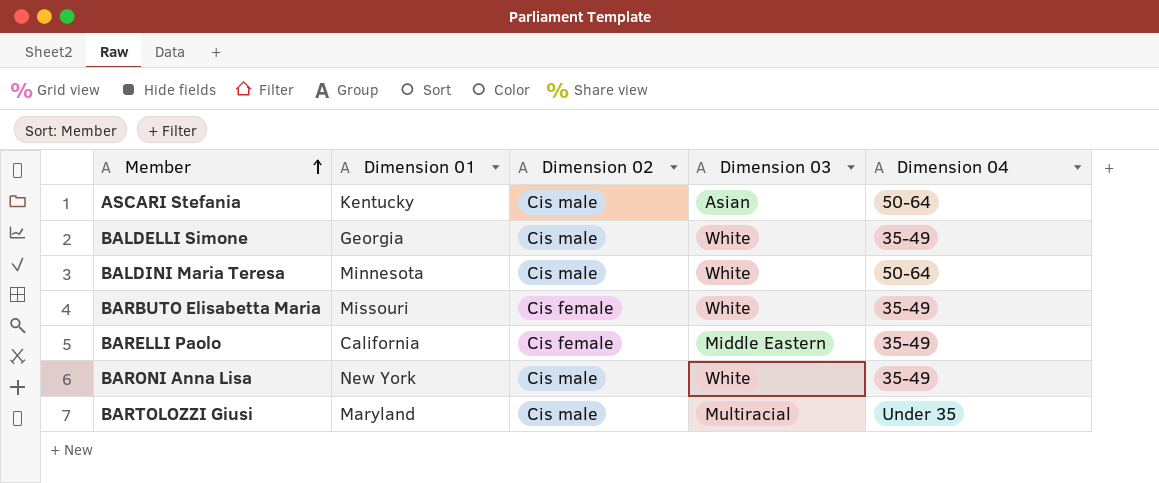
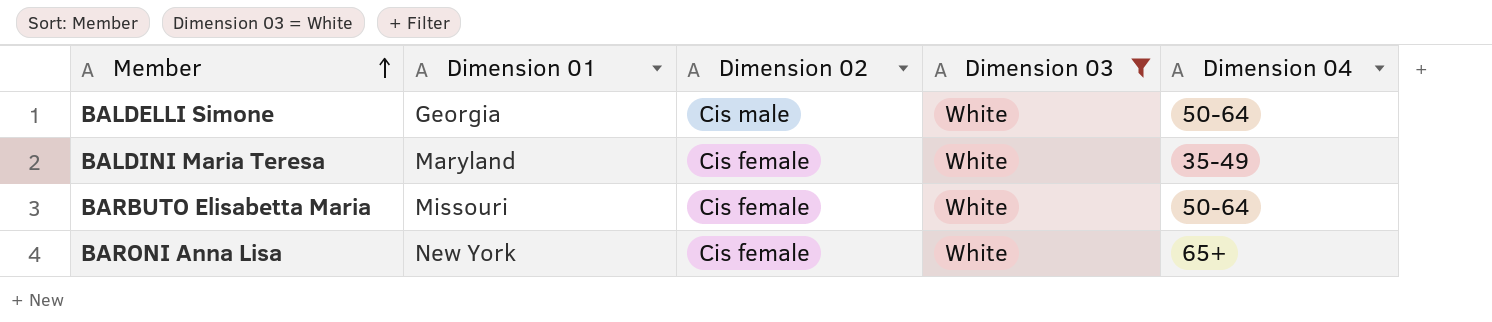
filter: none -> Dimension 03 = White
BALDELLI Simone | Dimension 04: 35-49 -> 50-64
BALDINI Maria Teresa | Dimension 01: Minnesota -> Maryland
BALDINI Maria Teresa | Dimension 02: Cis male -> Cis female
BALDINI Maria Teresa | Dimension 04: 50-64 -> 35-49
BARBUTO Elisabetta Maria | Dimension 04: 35-49 -> 50-64
BARONI Anna Lisa | Dimension 02: Cis male -> Cis female
BARONI Anna Lisa | Dimension 04: 35-49 -> 65+

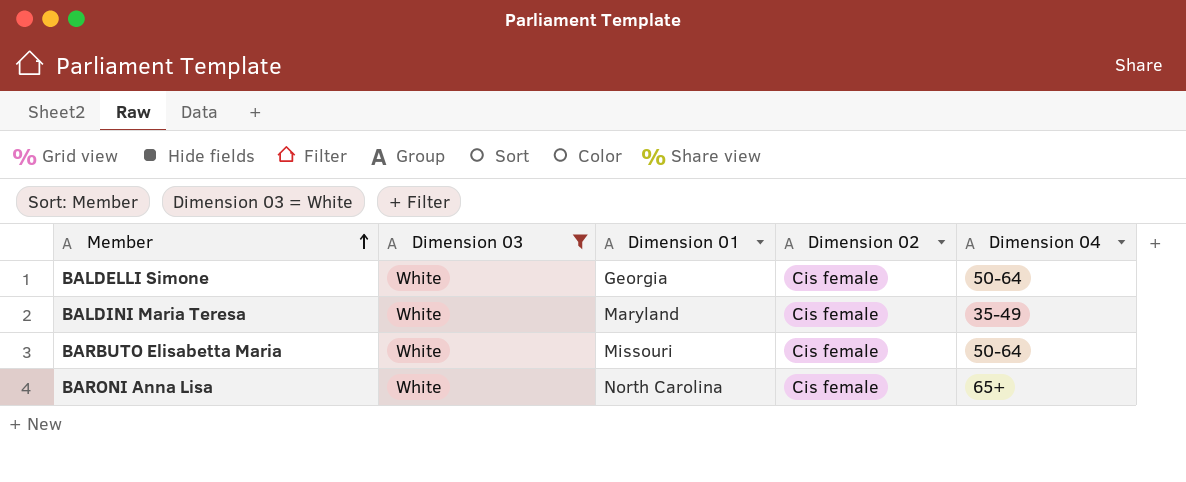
column Dimension 03 | position: 4 -> 2
BALDELLI Simone | Dimension 02: Cis male -> Cis female
BARONI Anna Lisa | Dimension 01: New York -> North Carolina

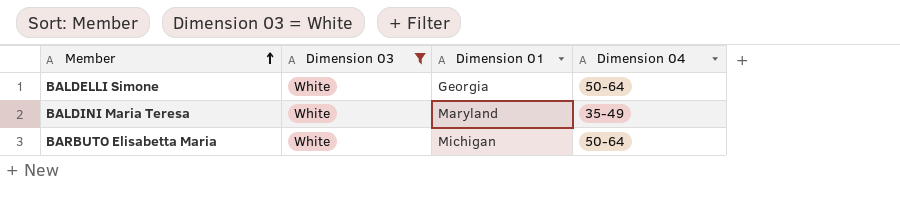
column Dimension 02 | position: 4 -> none
row BARONI Anna Lisa: White | North Carolina | Cis female | 65+ -> none
BARBUTO Elisabetta Maria | Dimension 01: Missouri -> Michigan

